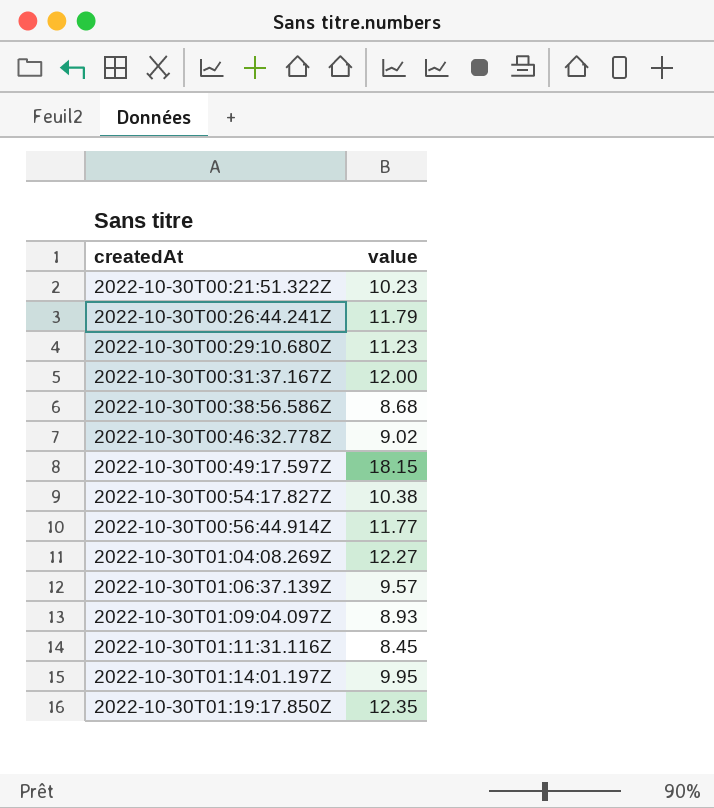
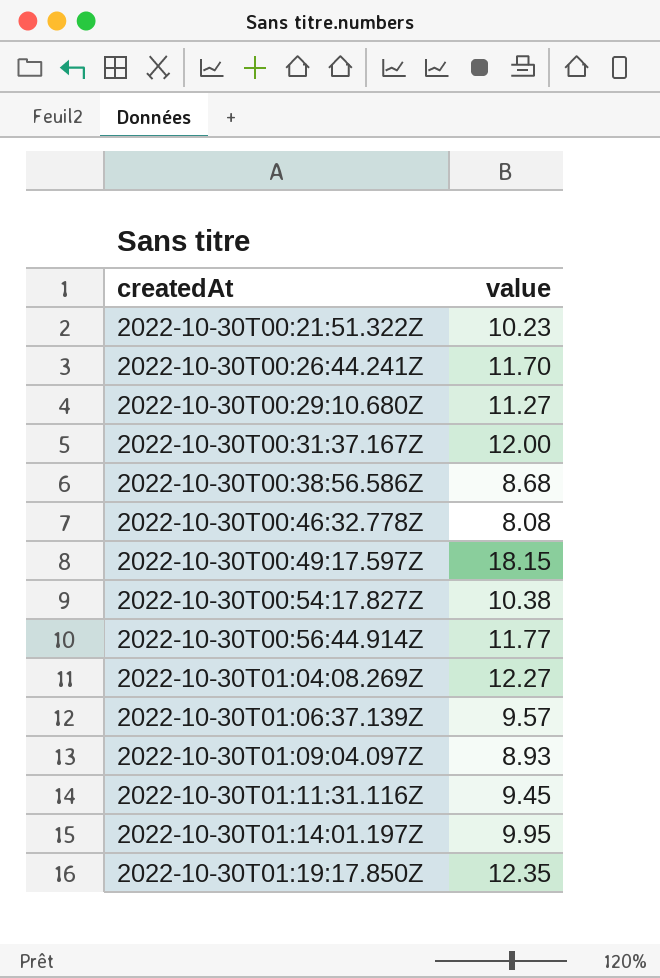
2022-10-30T00:26:44.241Z | value: 11.79 -> 11.70
2022-10-30T00:29:10.680Z | value: 11.23 -> 11.27
2022-10-30T00:46:32.778Z | value: 9.02 -> 8.08
2022-10-30T01:11:31.116Z | value: 8.45 -> 9.45

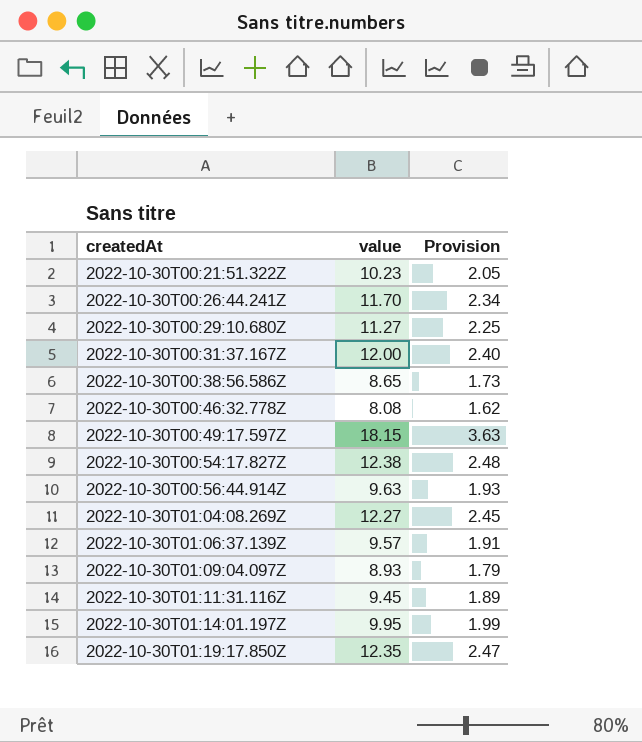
column Provision | formula: none -> [value] * 0.2
2022-10-30T00:38:56.586Z | value: 8.68 -> 8.65
2022-10-30T00:54:17.827Z | value: 10.38 -> 12.38
2022-10-30T00:56:44.914Z | value: 11.77 -> 9.63

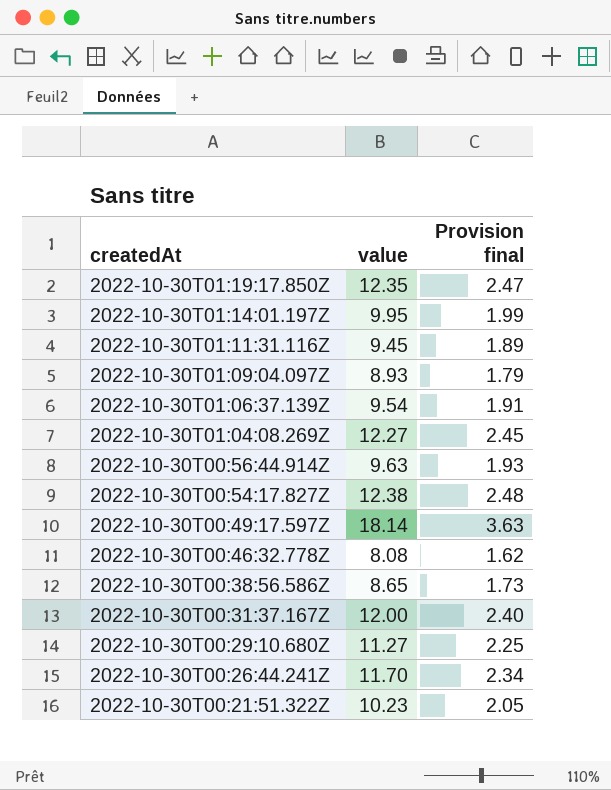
row order: createdAt ascending -> createdAt descending
column name: Provision -> Provision final
2022-10-30T01:06:37.139Z | value: 9.57 -> 9.54
2022-10-30T00:49:17.597Z | value: 18.15 -> 18.14

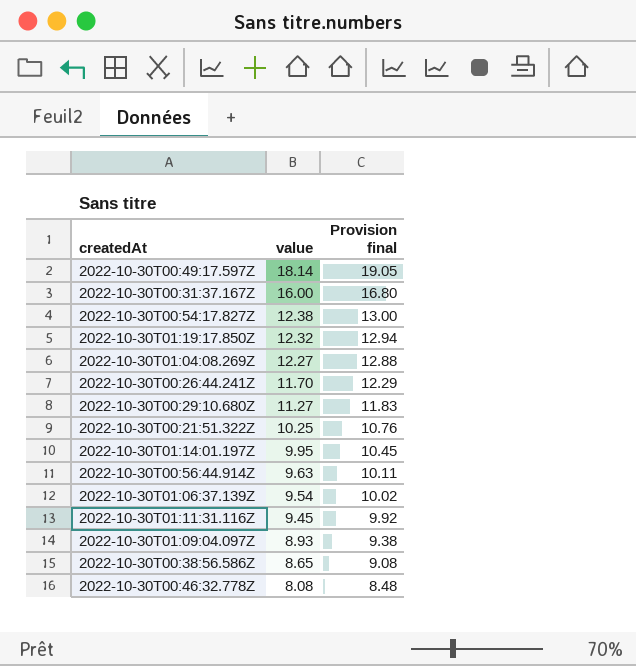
row order: createdAt descending -> value descending
column Provision final | formula: [value] * 0.2 -> [value] * 1.05
2022-10-30T00:31:37.167Z | value: 12.00 -> 16.00
2022-10-30T01:19:17.850Z | value: 12.35 -> 12.32
2022-10-30T00:21:51.322Z | value: 10.23 -> 10.25

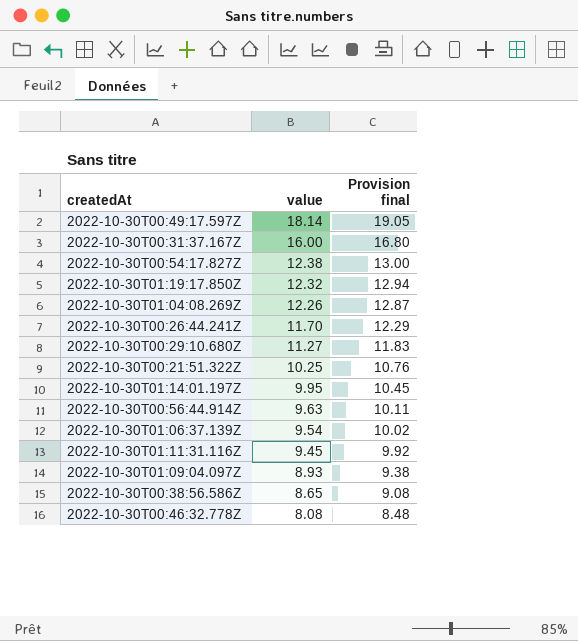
2022-10-30T01:04:08.269Z | value: 12.27 -> 12.26
2022-10-30T01:04:08.269Z | Provision final: 12.88 -> 12.87

